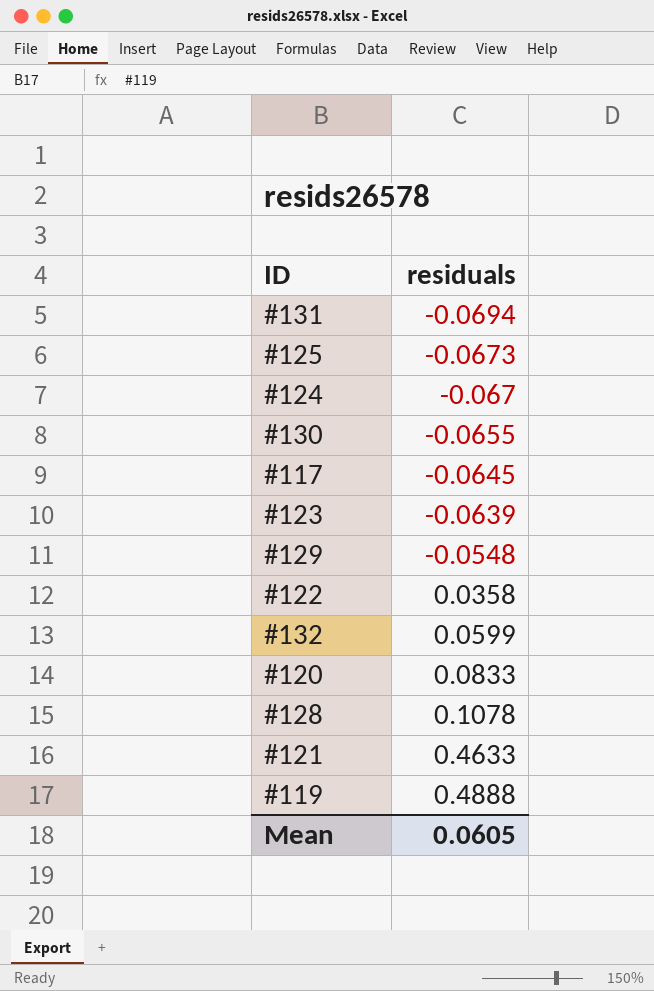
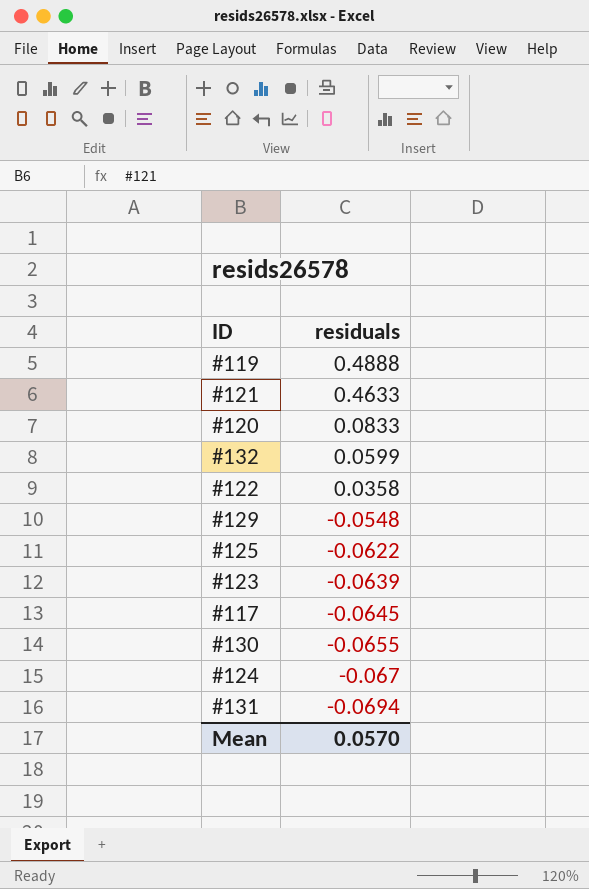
row order: residuals ascending -> residuals descending
row #128: 0.1078 -> none
#125 | residuals: -0.0673 -> -0.0622
Mean | residuals: 0.0605 -> 0.0570

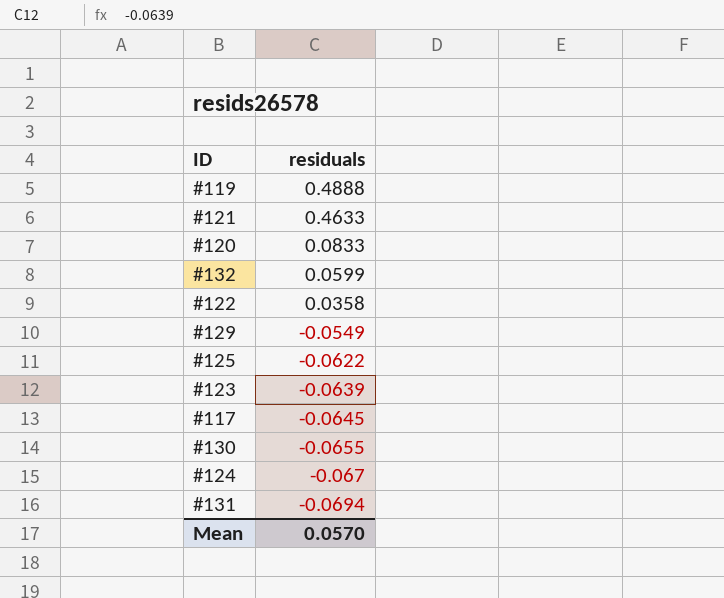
#129 | residuals: -0.0548 -> -0.0549

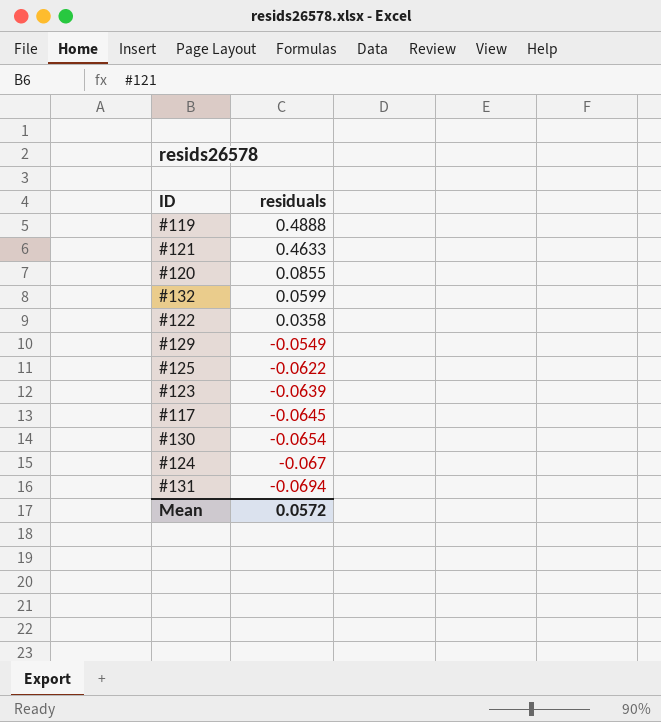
#120 | residuals: 0.0833 -> 0.0855
#130 | residuals: -0.0655 -> -0.0654
Mean | residuals: 0.0570 -> 0.0572

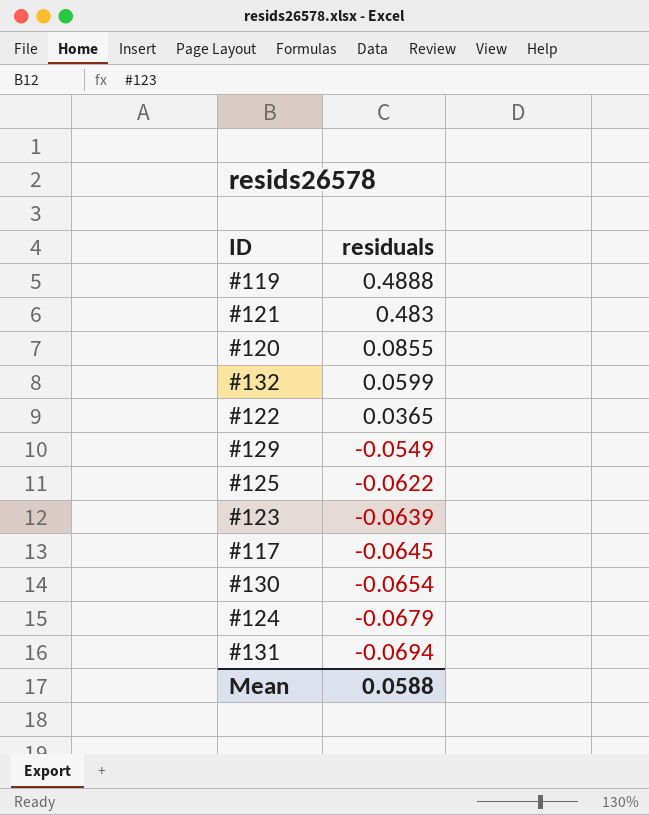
#121 | residuals: 0.4633 -> 0.483
#122 | residuals: 0.0358 -> 0.0365
#124 | residuals: -0.067 -> -0.0679
Mean | residuals: 0.0572 -> 0.0588

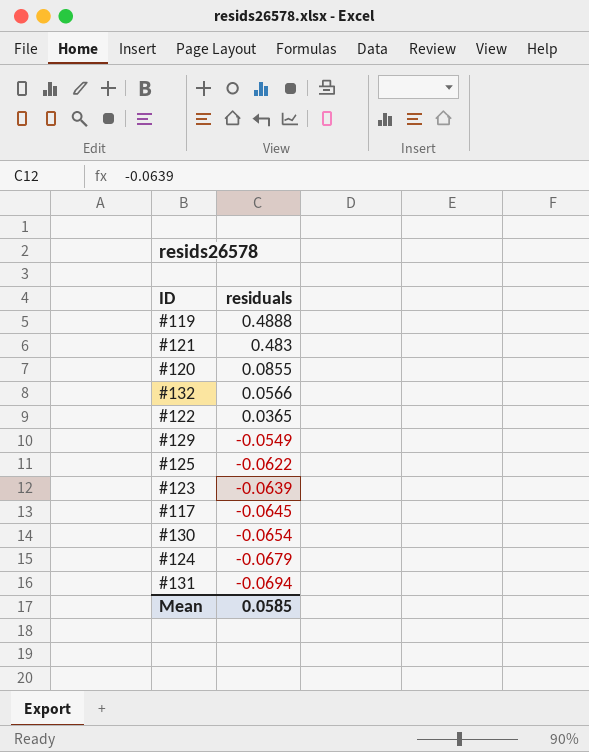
#132 | residuals: 0.0599 -> 0.0566
Mean | residuals: 0.0588 -> 0.0585

